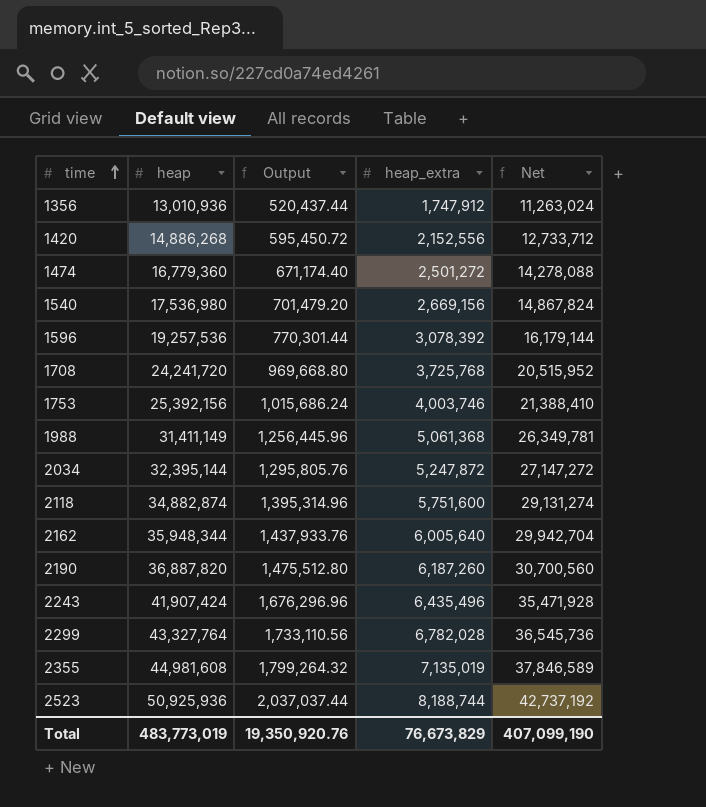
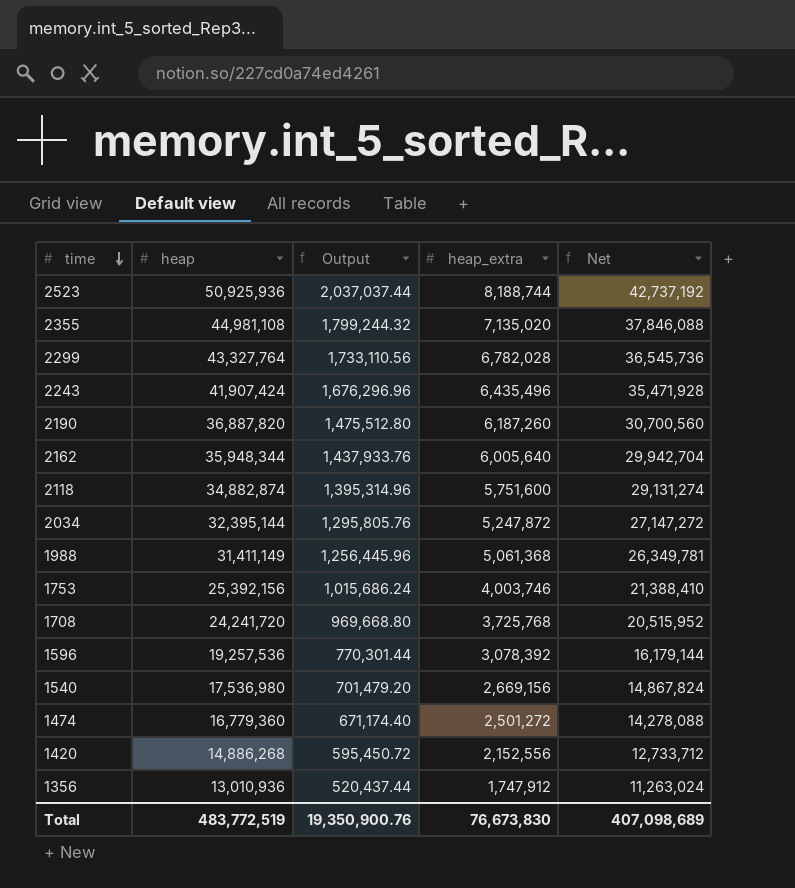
row order: time ascending -> time descending
2355 | heap: 44,981,608 -> 44,981,108
2355 | Output: 1,799,264.32 -> 1,799,244.32
2355 | heap_extra: 7,135,019 -> 7,135,020
2355 | Net: 37,846,589 -> 37,846,088
Total | heap: 483,773,019 -> 483,772,519
Total | Output: 19,350,920.76 -> 19,350,900.76
Total | heap_extra: 76,673,829 -> 76,673,830
Total | Net: 407,099,190 -> 407,098,689

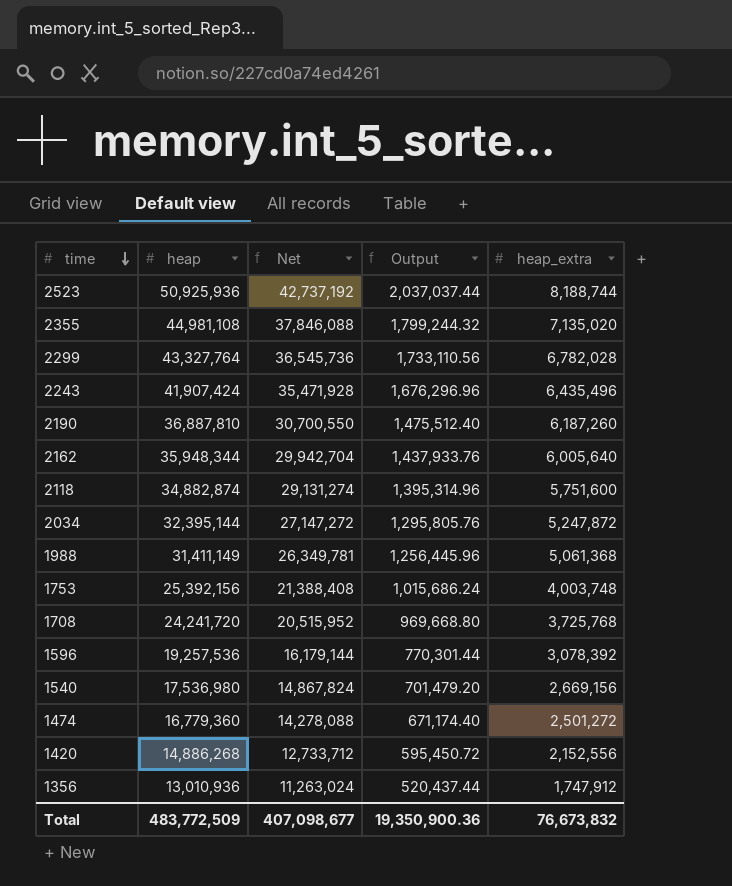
column Net | position: 5 -> 3
2190 | heap: 36,887,820 -> 36,887,810
2190 | Net: 30,700,560 -> 30,700,550
2190 | Output: 1,475,512.80 -> 1,475,512.40
1753 | Net: 21,388,410 -> 21,388,408
1753 | heap_extra: 4,003,746 -> 4,003,748
Total | heap: 483,772,519 -> 483,772,509
Total | Net: 407,098,689 -> 407,098,677
Total | Output: 19,350,900.76 -> 19,350,900.36
Total | heap_extra: 76,673,830 -> 76,673,832

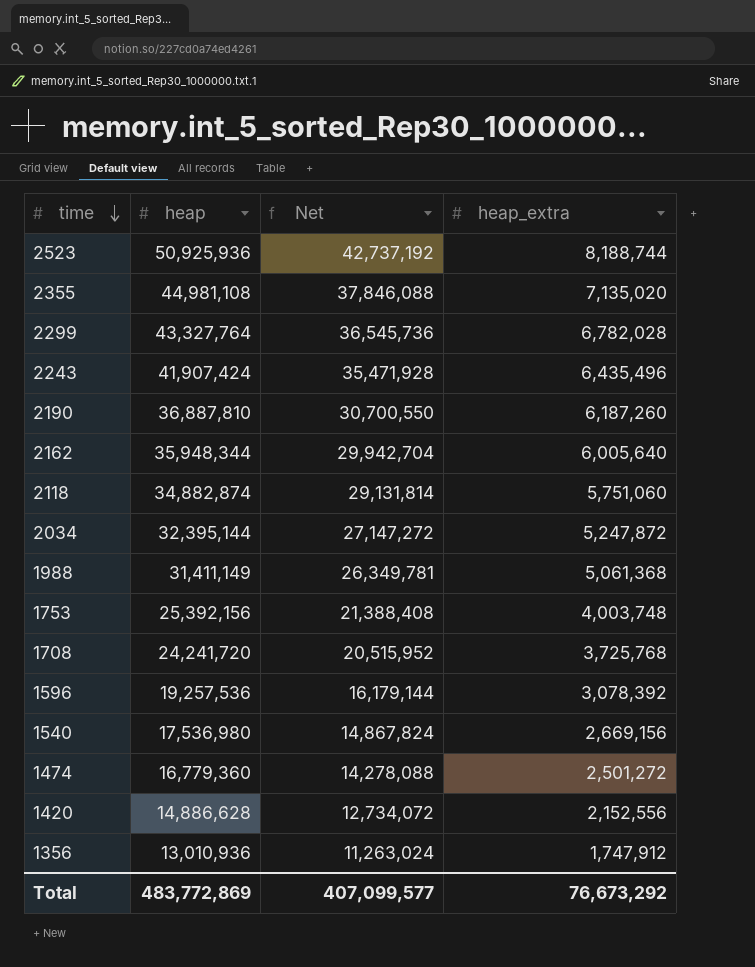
column Output | formula: [heap] * 0.04 -> none
2118 | Net: 29,131,274 -> 29,131,814
2118 | heap_extra: 5,751,600 -> 5,751,060
1420 | heap: 14,886,268 -> 14,886,628
1420 | Net: 12,733,712 -> 12,734,072
Total | heap: 483,772,509 -> 483,772,869
Total | Net: 407,098,677 -> 407,099,577
Total | heap_extra: 76,673,832 -> 76,673,292

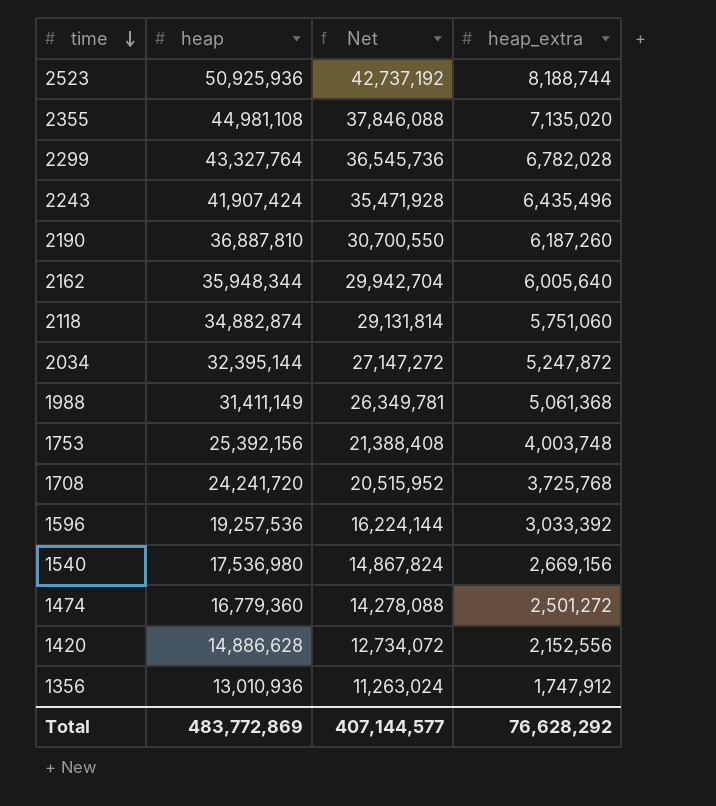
1596 | Net: 16,179,144 -> 16,224,144
1596 | heap_extra: 3,078,392 -> 3,033,392
Total | Net: 407,099,577 -> 407,144,577
Total | heap_extra: 76,673,292 -> 76,628,292

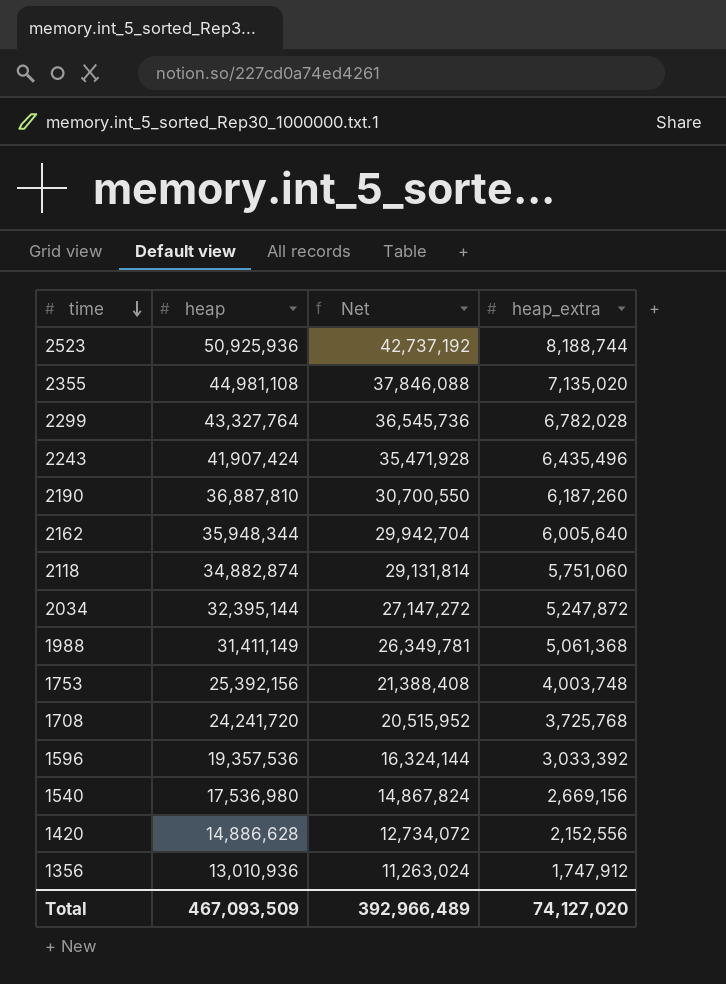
row 1474: 16,779,360 | 14,278,088 | 2,501,272 -> none
1596 | heap: 19,257,536 -> 19,357,536
1596 | Net: 16,224,144 -> 16,324,144
Total | heap: 483,772,869 -> 467,093,509
Total | Net: 407,144,577 -> 392,966,489
Total | heap_extra: 76,628,292 -> 74,127,020

